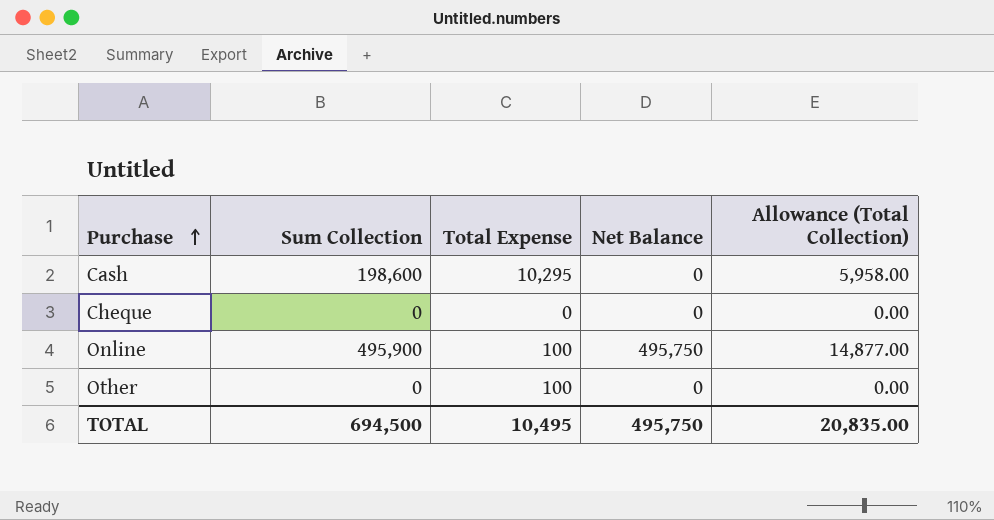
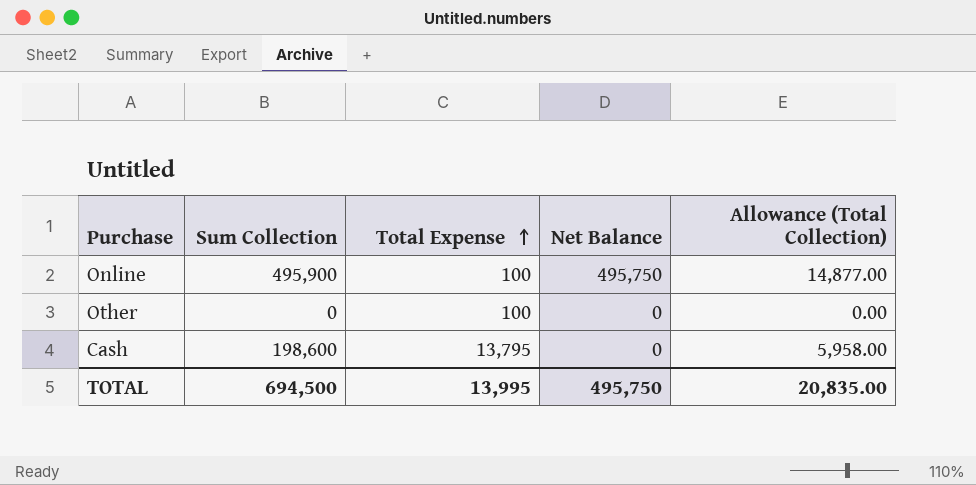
row order: Purchase ascending -> Total Expense ascending
row Cheque: 0 | 0 | 0 | 0.00 -> none
Cash | Total Expense: 10,295 -> 13,795
TOTAL | Total Expense: 10,495 -> 13,995

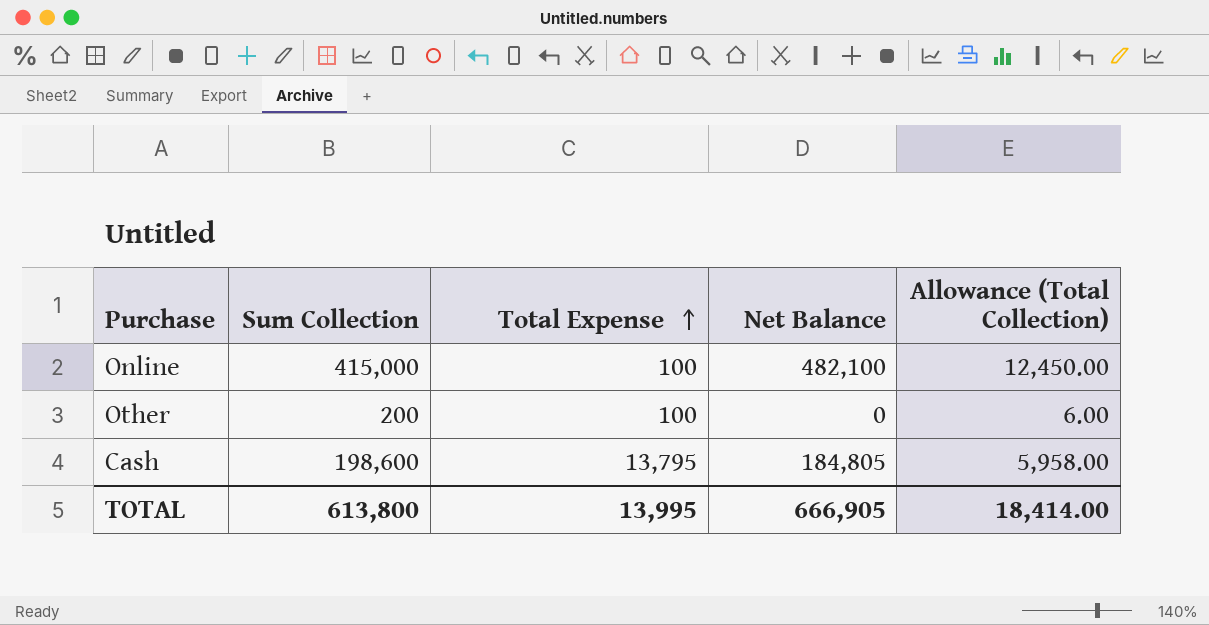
Online | Sum Collection: 495,900 -> 415,000
Online | Net Balance: 495,750 -> 482,100
Online | Allowance (Total Collection): 14,877.00 -> 12,450.00
Other | Sum Collection: 0 -> 200
Other | Allowance (Total Collection): 0.00 -> 6.00
Cash | Net Balance: 0 -> 184,805
TOTAL | Sum Collection: 694,500 -> 613,800
TOTAL | Net Balance: 495,750 -> 666,905
TOTAL | Allowance (Total Collection): 20,835.00 -> 18,414.00

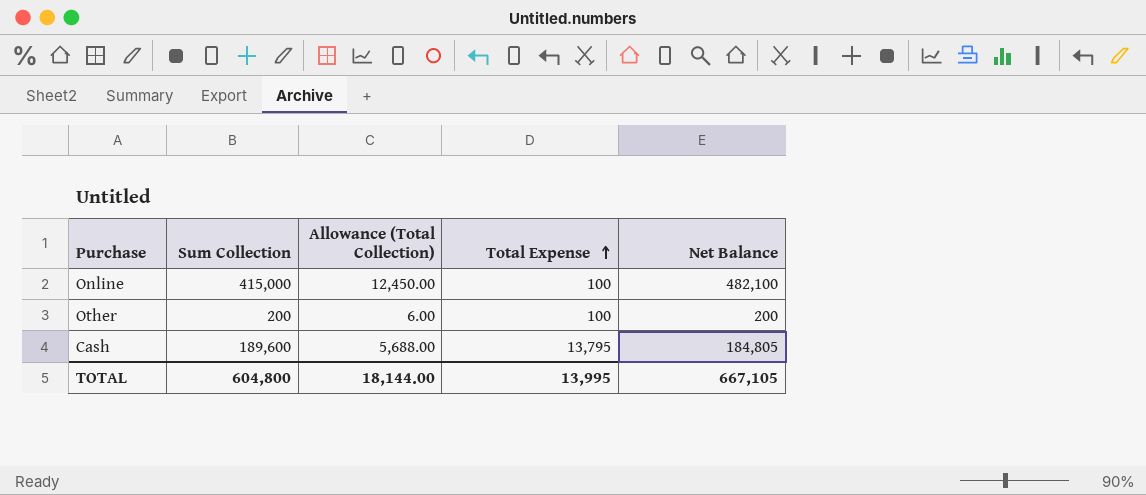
column Allowance (Total Collection) | position: 5 -> 3
Other | Net Balance: 0 -> 200
Cash | Sum Collection: 198,600 -> 189,600
Cash | Allowance (Total Collection): 5,958.00 -> 5,688.00
TOTAL | Sum Collection: 613,800 -> 604,800
TOTAL | Allowance (Total Collection): 18,414.00 -> 18,144.00
TOTAL | Net Balance: 666,905 -> 667,105

